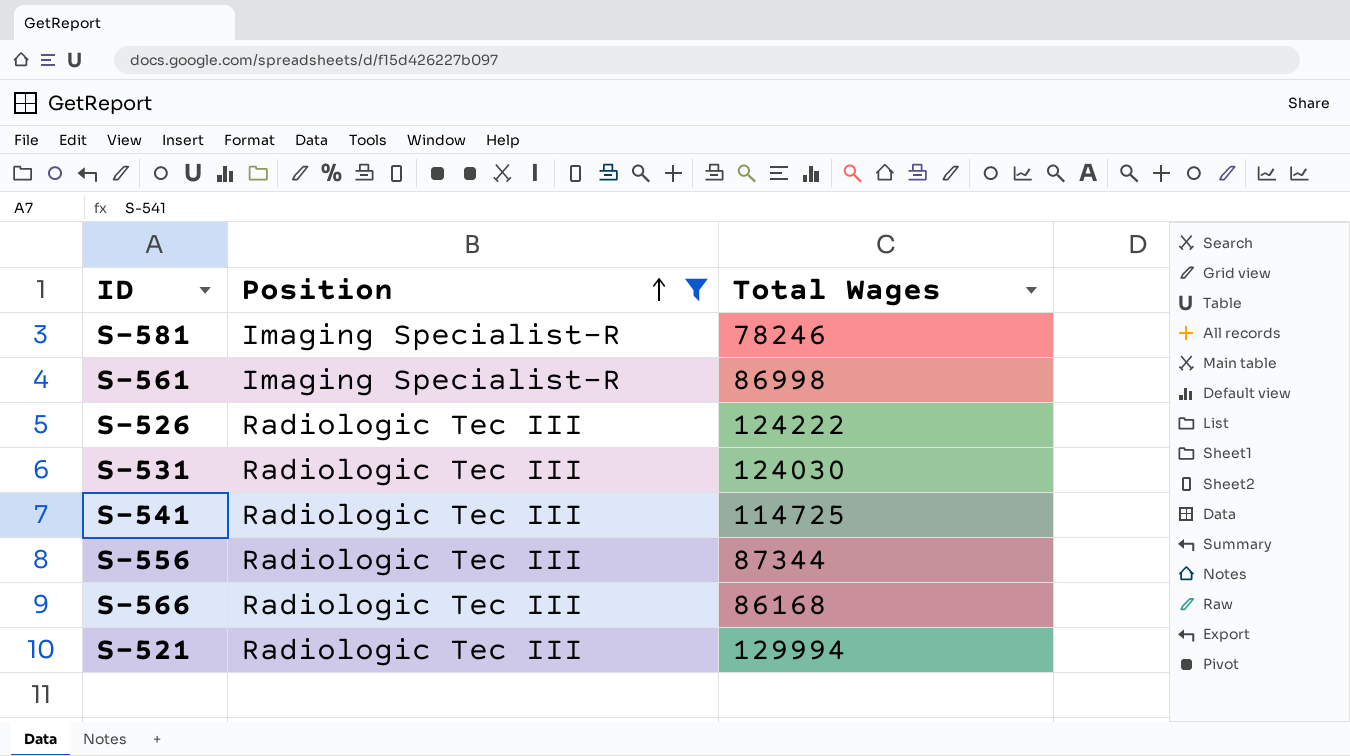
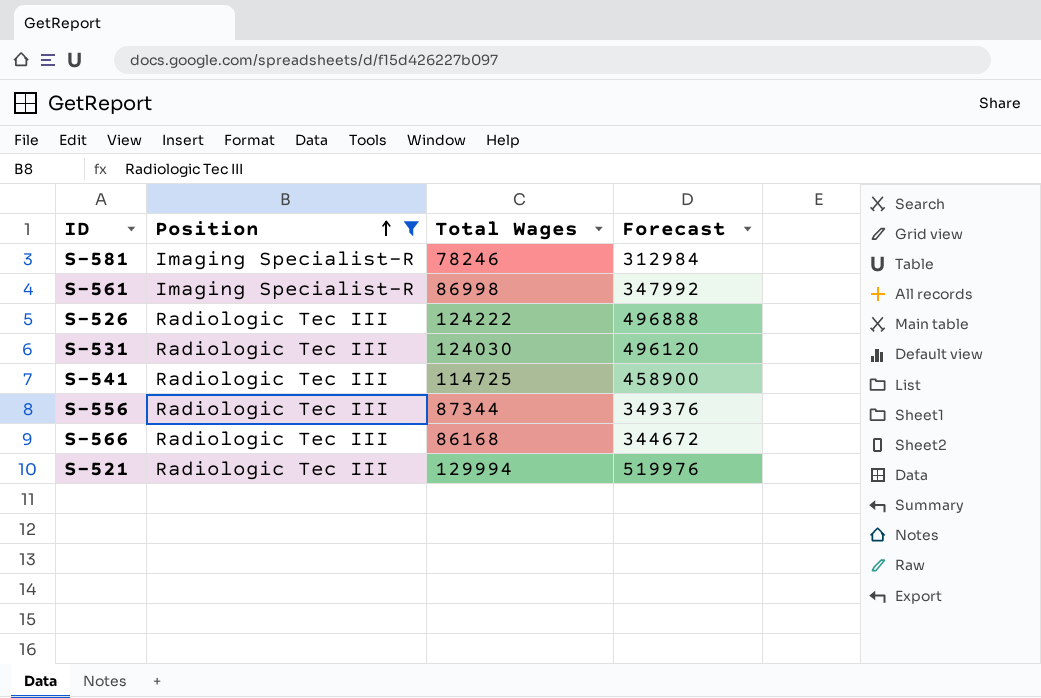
column Forecast | formula: none -> [Total Wages] * 4

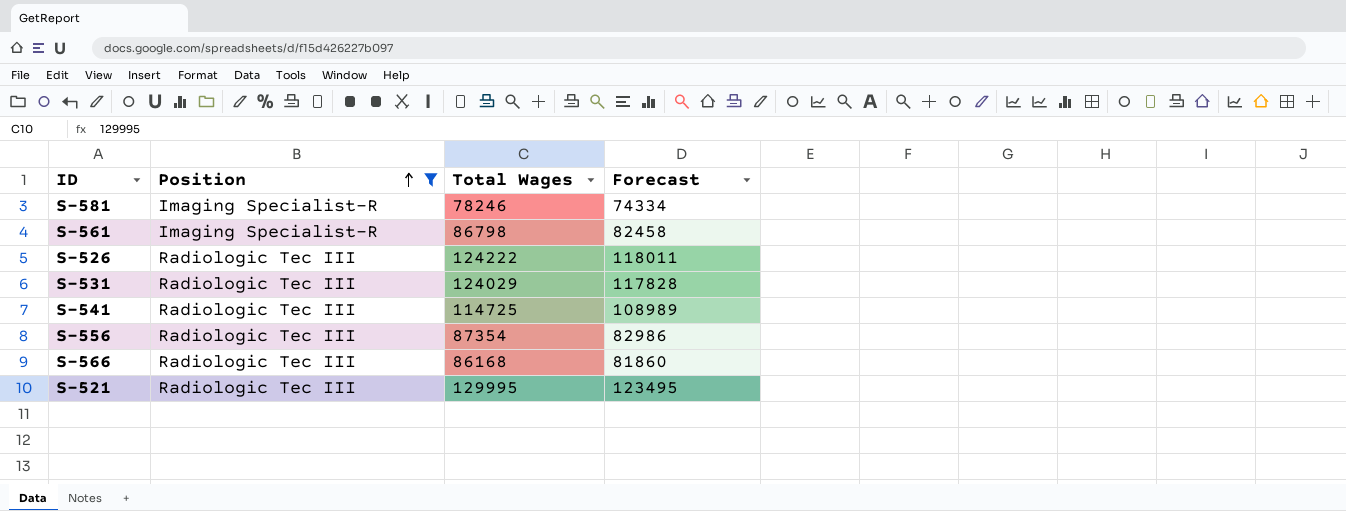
column Forecast | formula: [Total Wages] * 4 -> [Total Wages] * 0.95
S-561 | Total Wages: 86998 -> 86798
S-531 | Total Wages: 124030 -> 124029
S-556 | Total Wages: 87344 -> 87354
S-521 | Total Wages: 129994 -> 129995

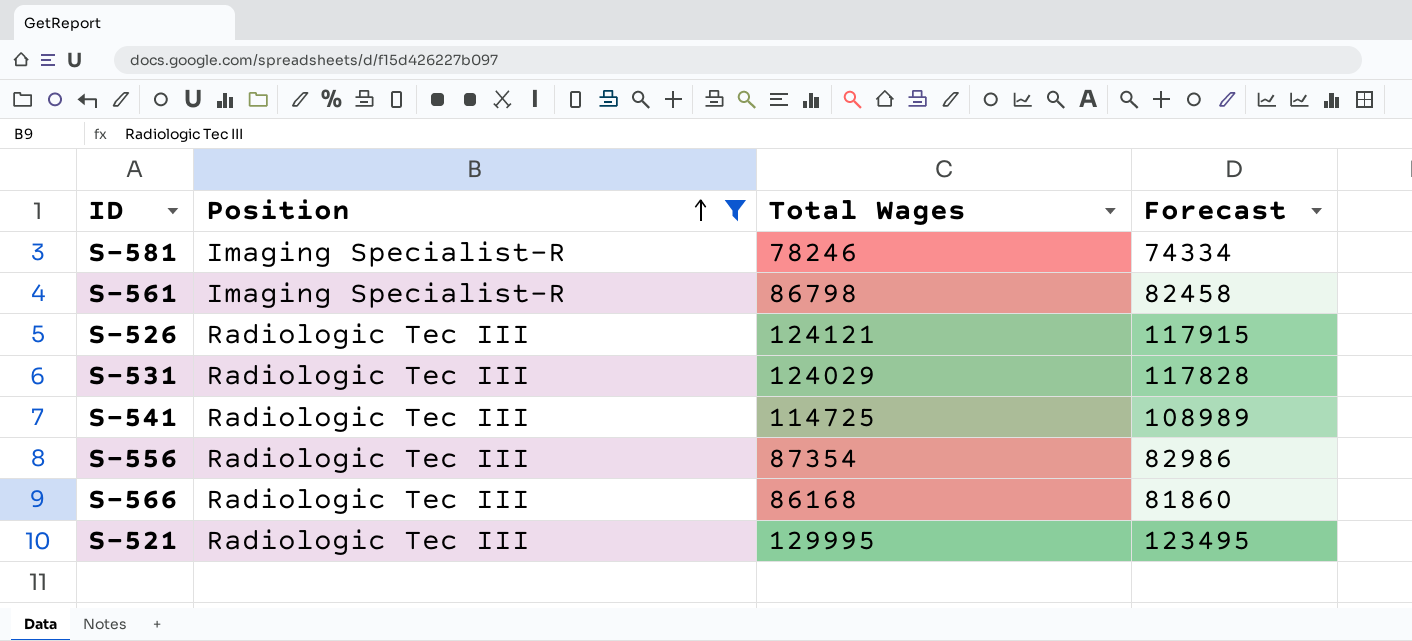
S-526 | Total Wages: 124222 -> 124121
S-526 | Forecast: 118011 -> 117915

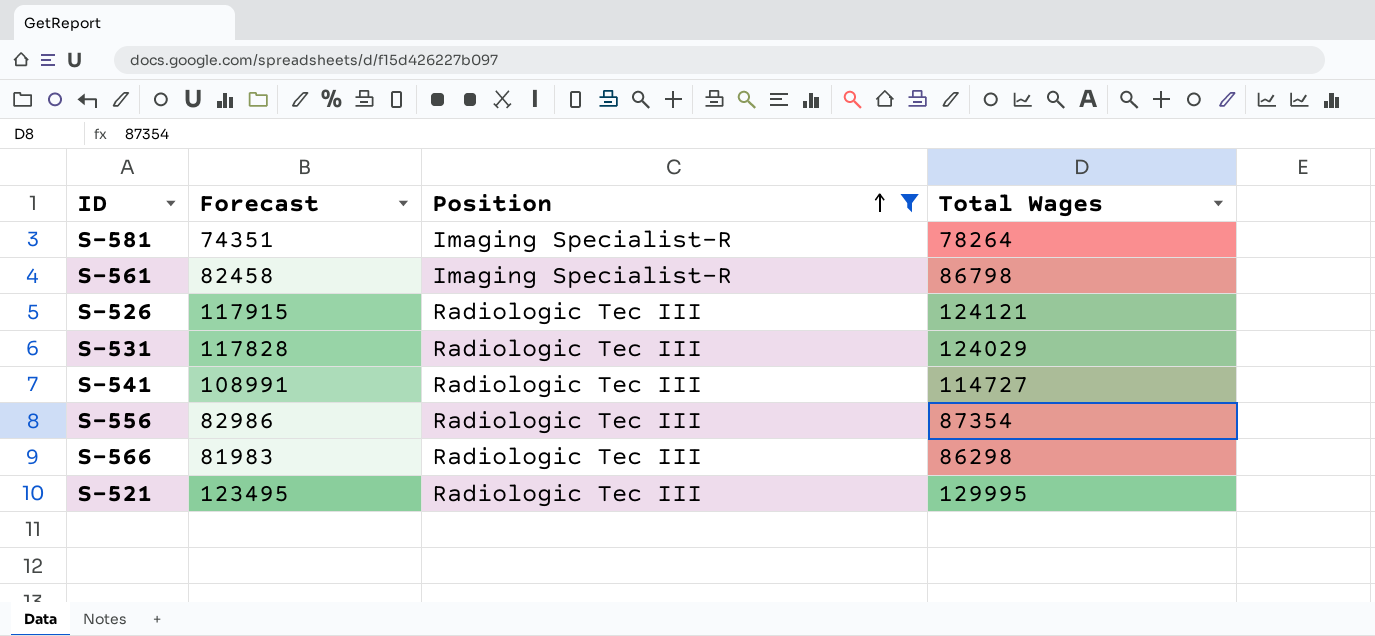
column Forecast | position: 4 -> 2
S-581 | Forecast: 74334 -> 74351
S-581 | Total Wages: 78246 -> 78264
S-541 | Forecast: 108989 -> 108991
S-541 | Total Wages: 114725 -> 114727
S-566 | Forecast: 81860 -> 81983
S-566 | Total Wages: 86168 -> 86298

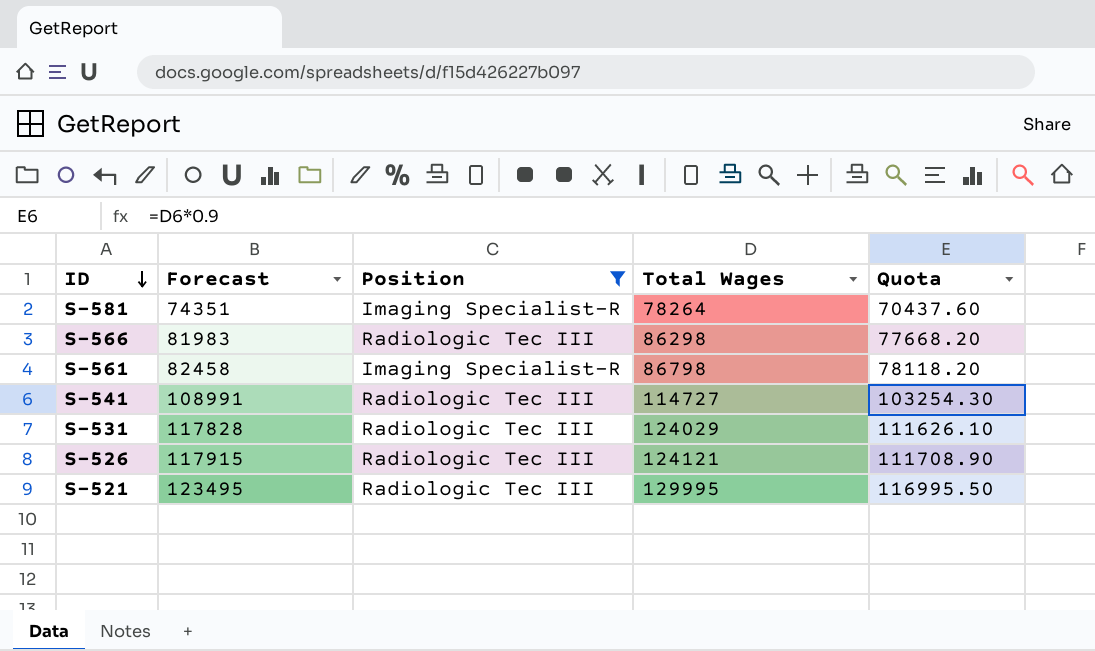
row order: Position ascending -> ID descending
column Quota | formula: none -> [Total Wages] * 0.9
row S-556: 82986 | Radiologic Tec III | 87354 -> none

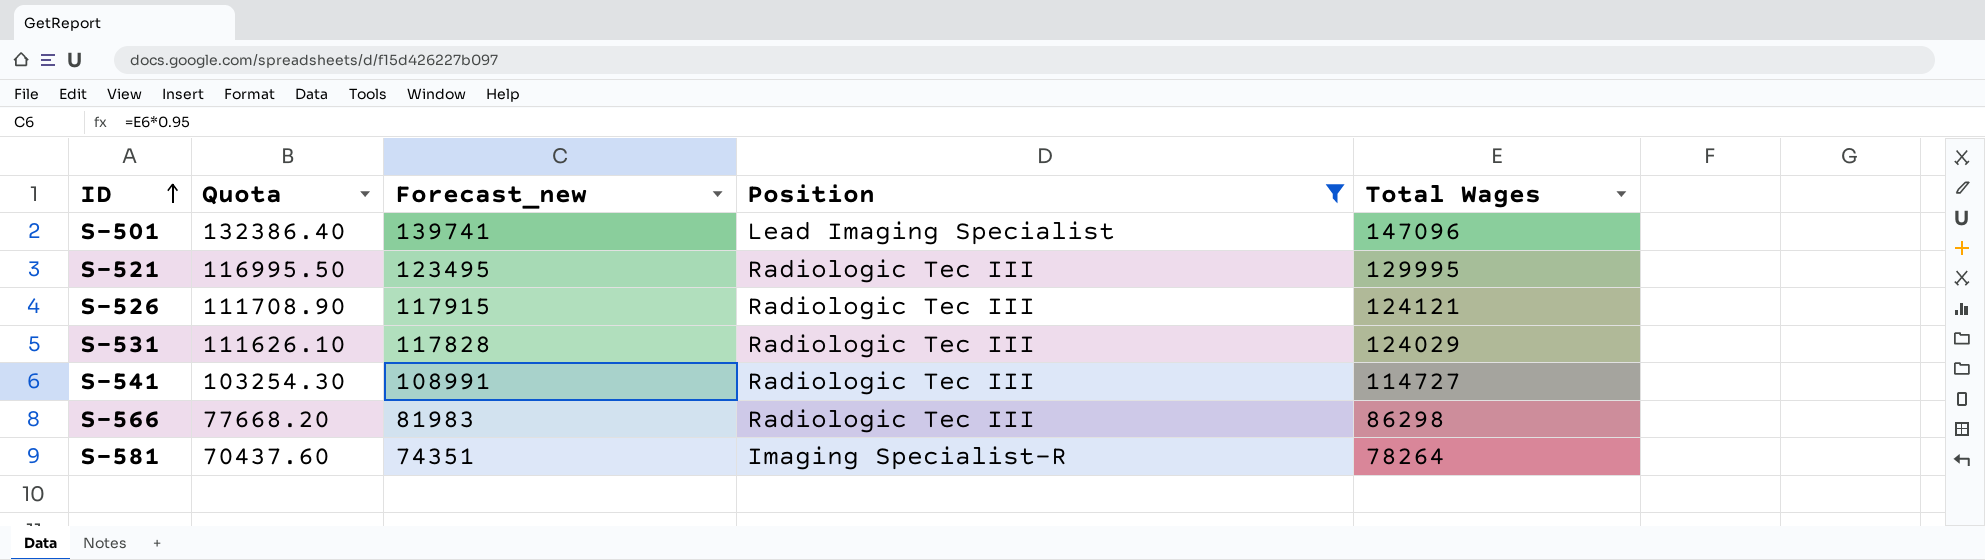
row order: ID descending -> ID ascending
column Quota | position: 5 -> 2
column name: Forecast -> Forecast_new
row S-561: 82458 | Imaging Specialist-R | 86798 | 78118.20 -> none
row S-501: none -> 132386.40 | 139741 | Lead Imaging Specialist | 147096

